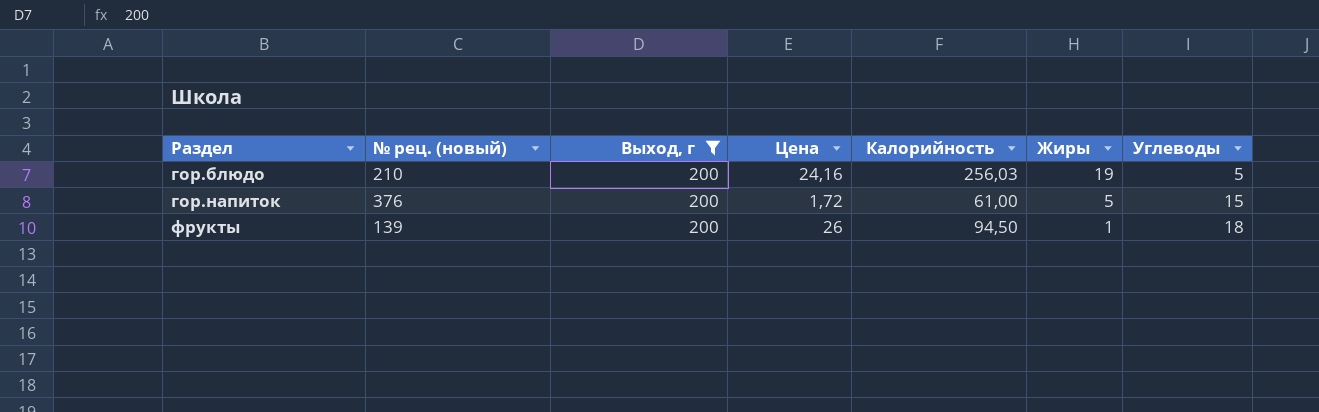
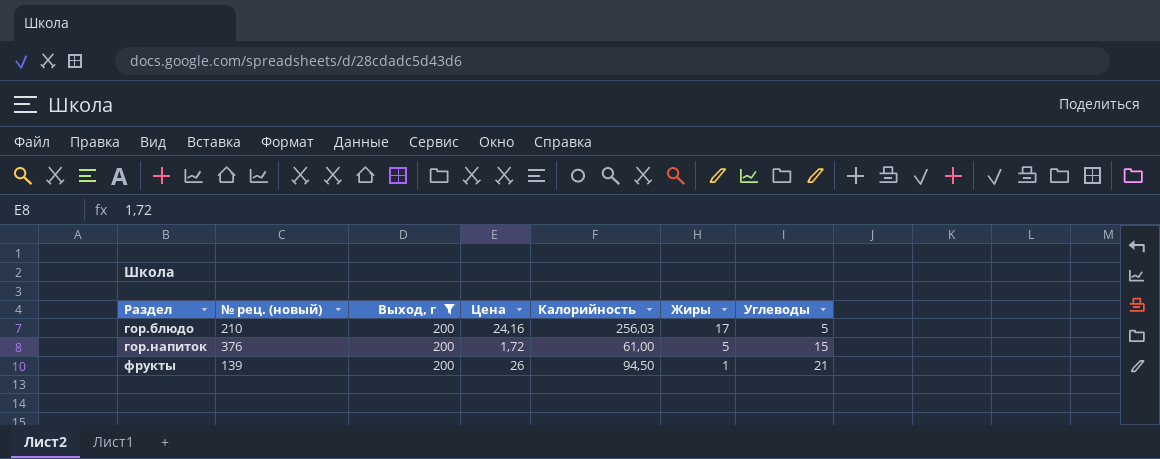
гор.блюдо | Жиры: 19 -> 17
фрукты | Углеводы: 18 -> 21

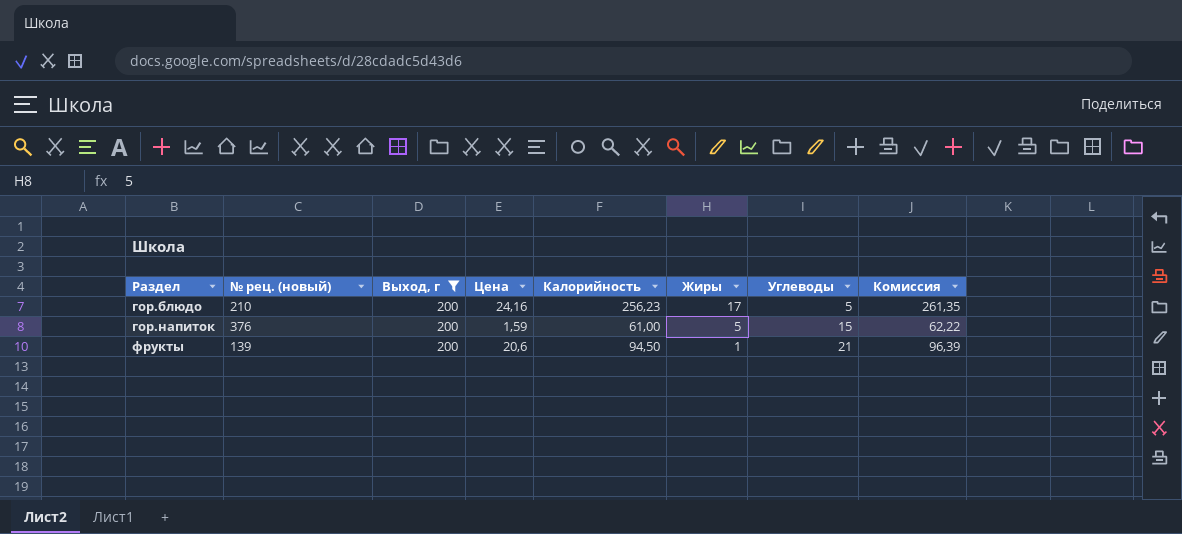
column Комиссия | formula: none -> [Калорийность] * 1,02
гор.блюдо | Калорийность: 256,03 -> 256,23
гор.напиток | Цена: 1,72 -> 1,59
фрукты | Цена: 26 -> 20,6

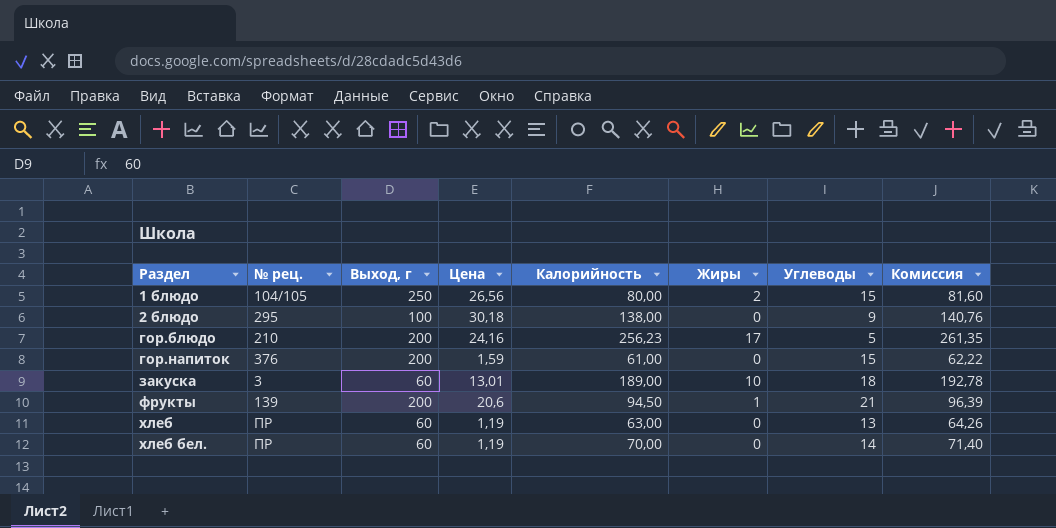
filter: Выход, г = 200 -> none
column name: № рец. (новый) -> № рец.
гор.напиток | Жиры: 5 -> 0

